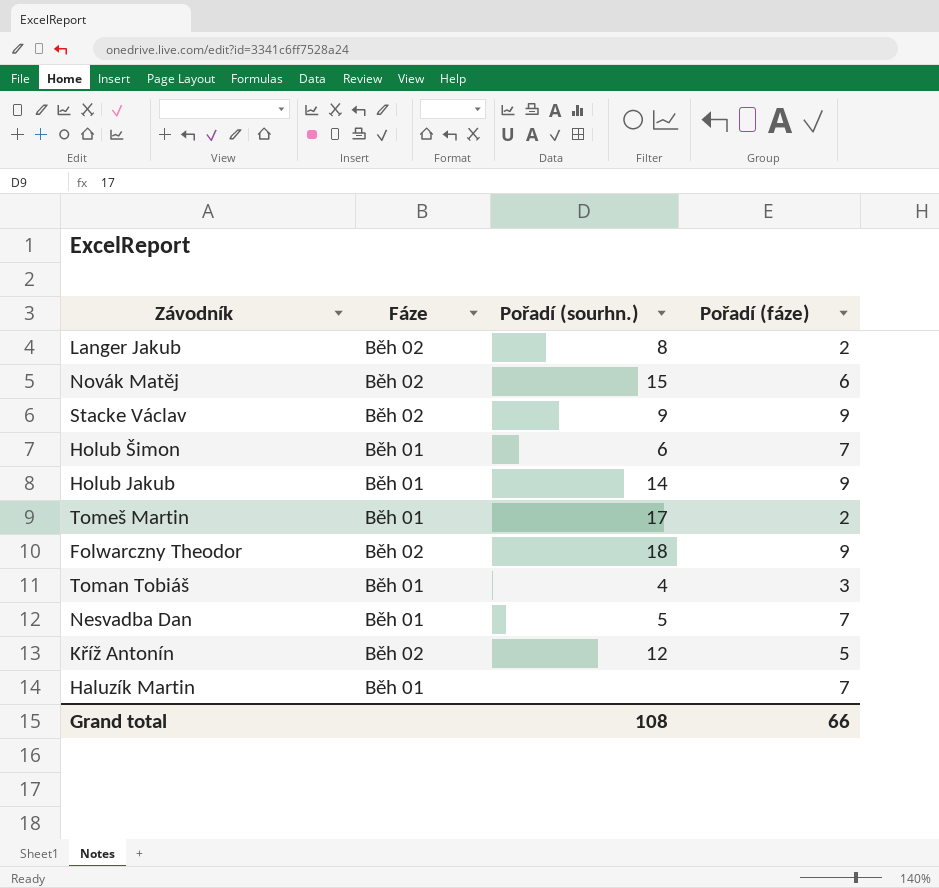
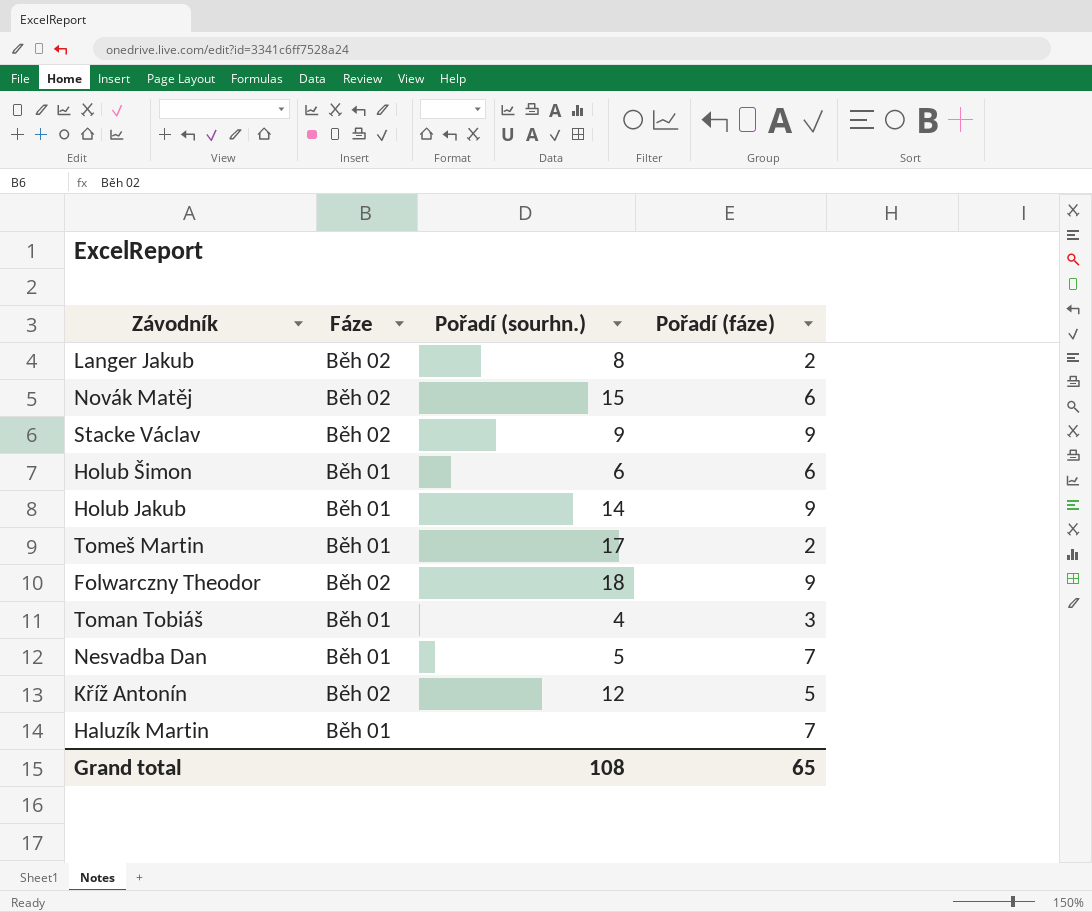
Holub Šimon | Pořadí (fáze): 7 -> 6
Grand total | Pořadí (fáze): 66 -> 65

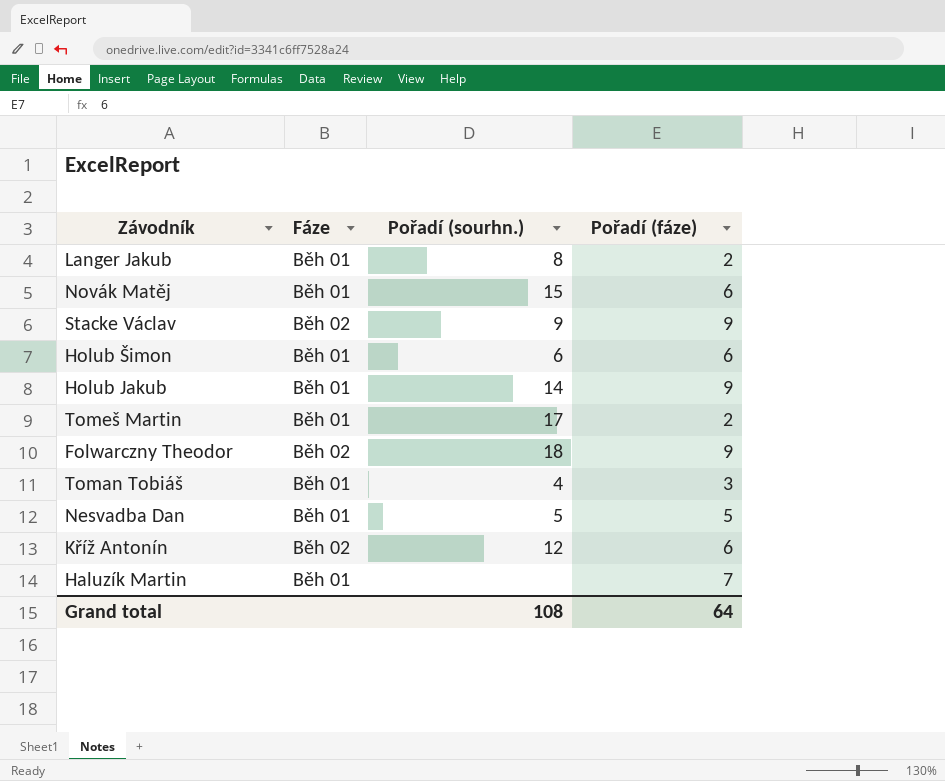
Langer Jakub | Fáze: Běh 02 -> Běh 01
Novák Matěj | Fáze: Běh 02 -> Běh 01
Nesvadba Dan | Pořadí (fáze): 7 -> 5
Kříž Antonín | Pořadí (fáze): 5 -> 6
Grand total | Pořadí (fáze): 65 -> 64

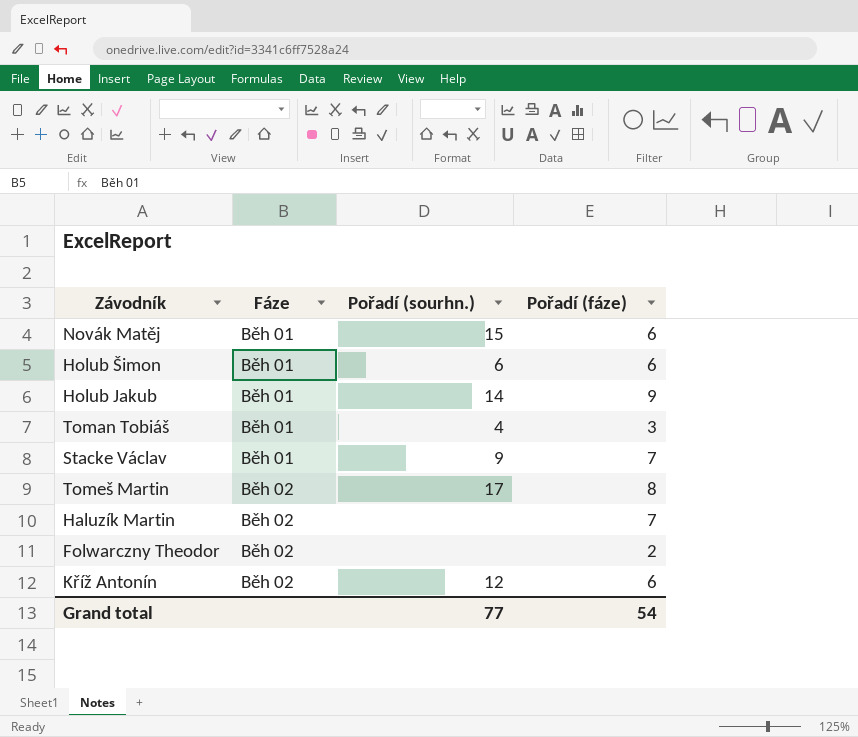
row order: none -> Fáze ascending
row Langer Jakub: Běh 01 | 8 | 2 -> none
row Nesvadba Dan: Běh 01 | 5 | 5 -> none
Stacke Václav | Fáze: Běh 02 -> Běh 01
Stacke Václav | Pořadí (fáze): 9 -> 7
Tomeš Martin | Fáze: Běh 01 -> Běh 02
Tomeš Martin | Pořadí (fáze): 2 -> 8
Haluzík Martin | Fáze: Běh 01 -> Běh 02
Folwarczny Theodor | Pořadí (sourhn.): 18 -> none
Folwarczny Theodor | Pořadí (fáze): 9 -> 2
Grand total | Pořadí (sourhn.): 108 -> 77
Grand total | Pořadí (fáze): 64 -> 54

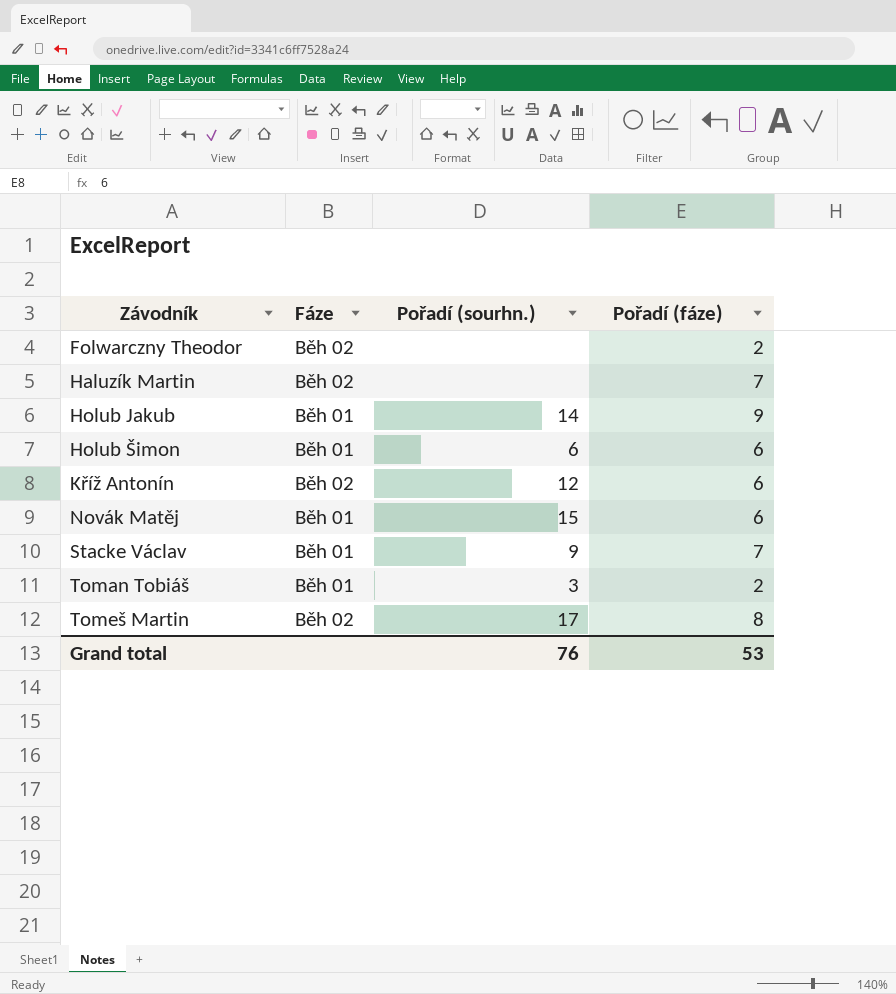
row order: Fáze ascending -> Závodník ascending
Toman Tobiáš | Pořadí (sourhn.): 4 -> 3
Toman Tobiáš | Pořadí (fáze): 3 -> 2
Grand total | Pořadí (sourhn.): 77 -> 76
Grand total | Pořadí (fáze): 54 -> 53

